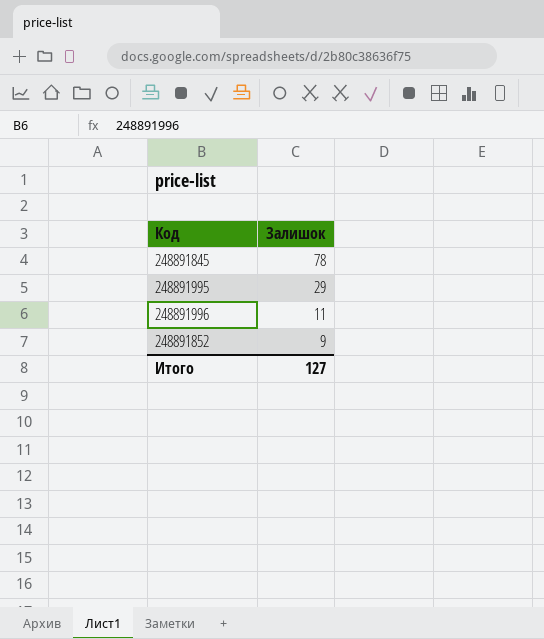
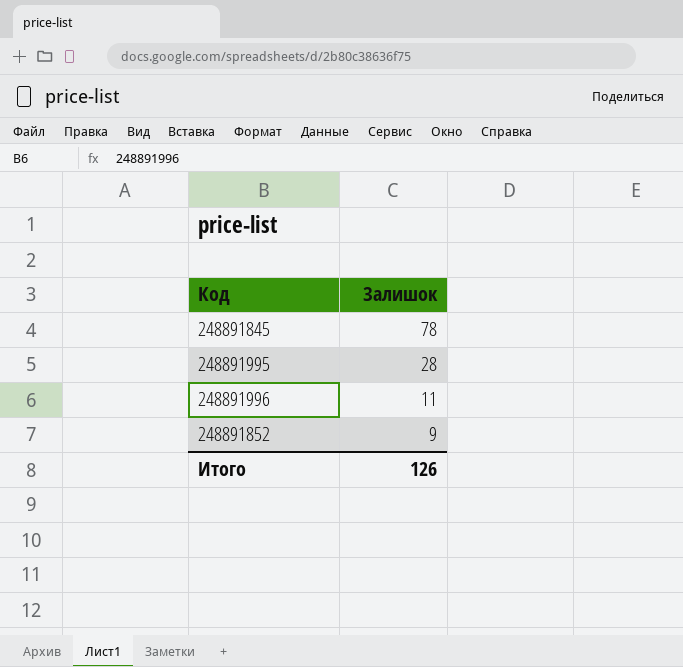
248891995 | Залишок: 29 -> 28
Итого | Залишок: 127 -> 126

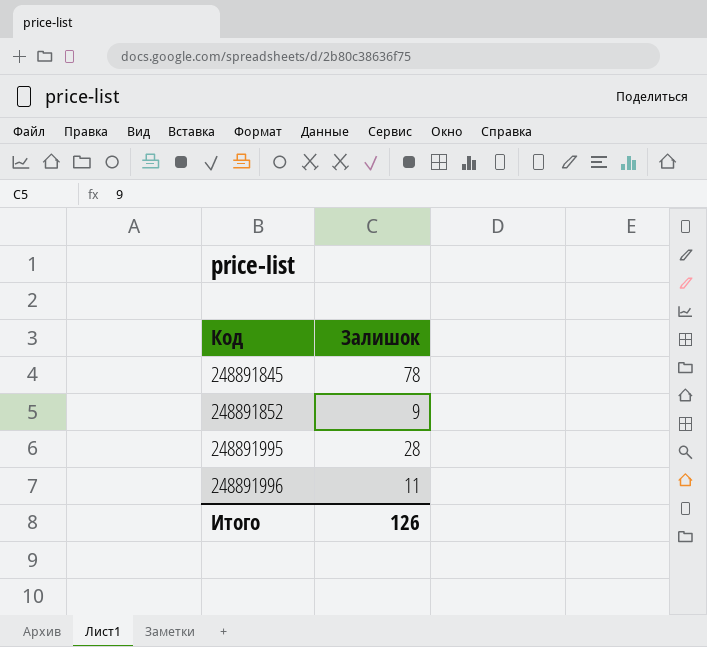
row order: Залишок descending -> Код ascending

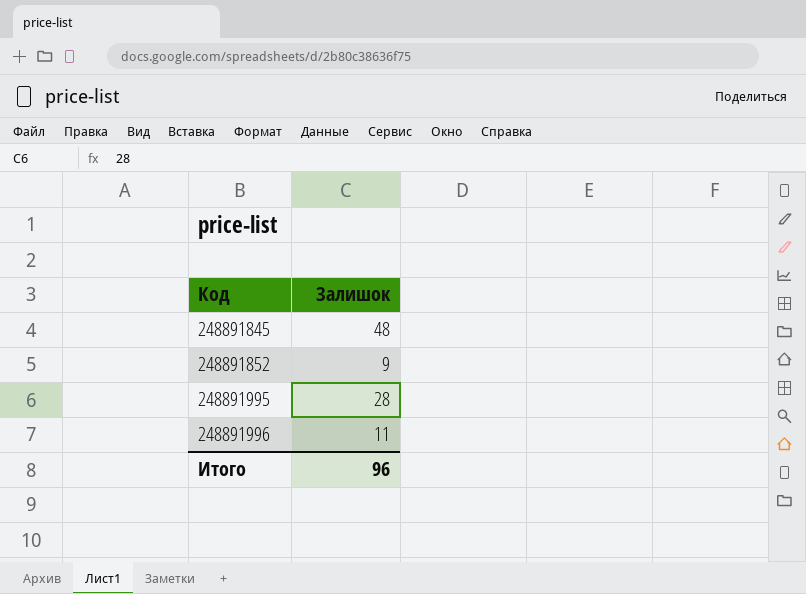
248891845 | Залишок: 78 -> 48
Итого | Залишок: 126 -> 96

